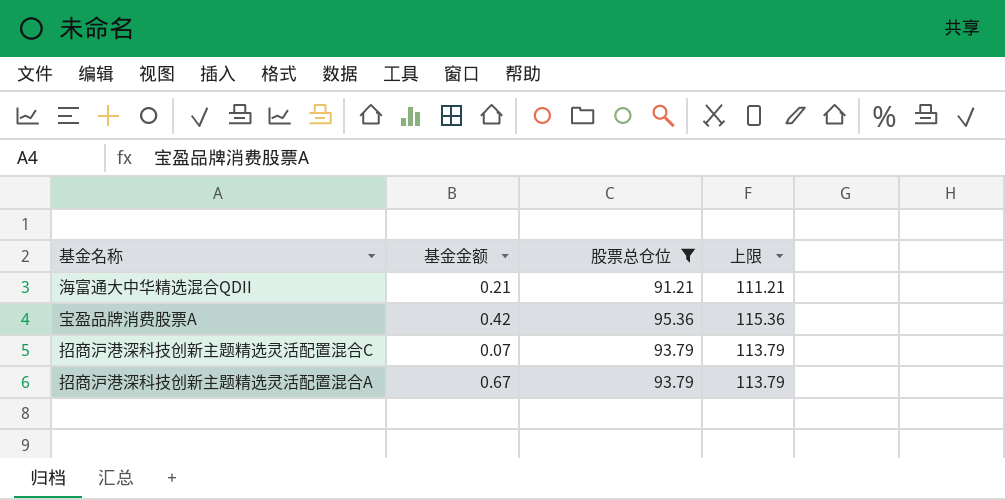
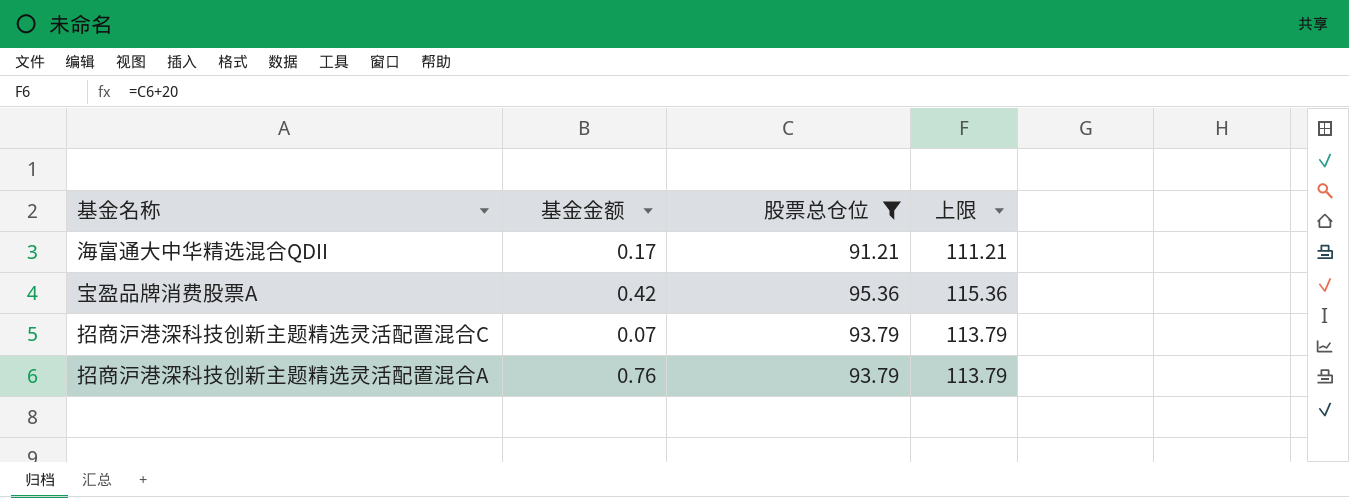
海富通大中华精选混合QDII | 基金金额: 0.21 -> 0.17
招商沪港深科技创新主题精选灵活配置混合A | 基金金额: 0.67 -> 0.76

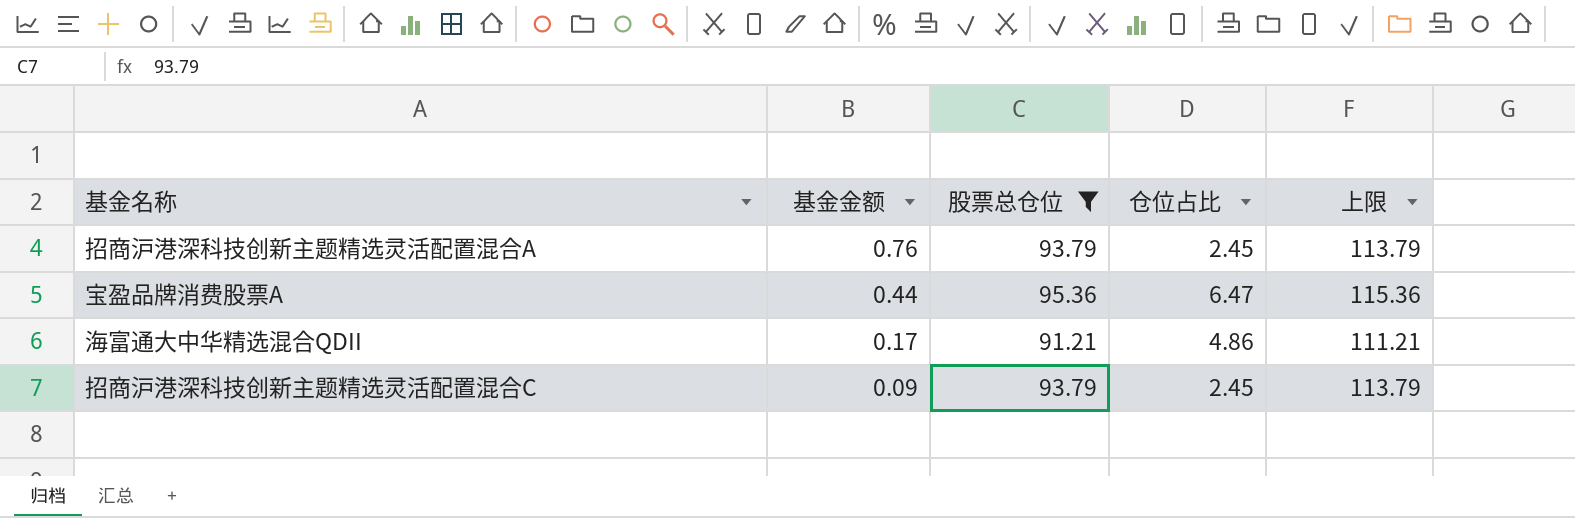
row order: none -> 基金金额 descending
column 仓位占比 | position: none -> 4
宝盈品牌消费股票A | 基金金额: 0.42 -> 0.44
招商沪港深科技创新主题精选灵活配置混合C | 基金金额: 0.07 -> 0.09

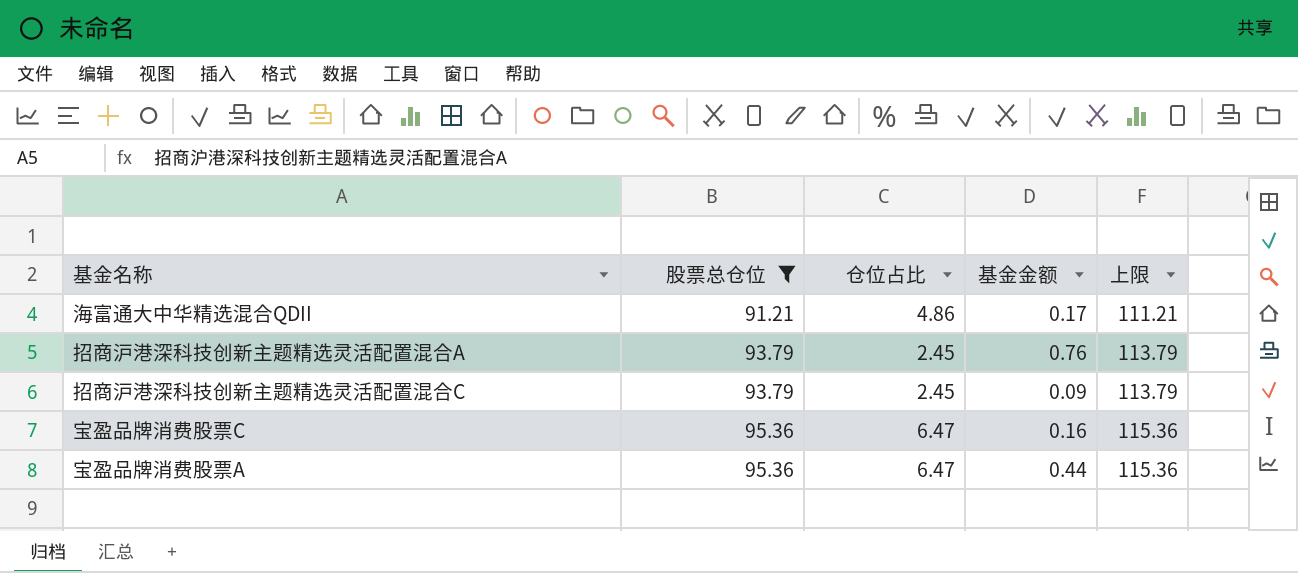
row order: 基金金额 descending -> 股票总仓位 ascending
column 基金金额 | position: 2 -> 4
row 宝盈品牌消费股票C: none -> 95.36 | 6.47 | 0.16 | 115.36

